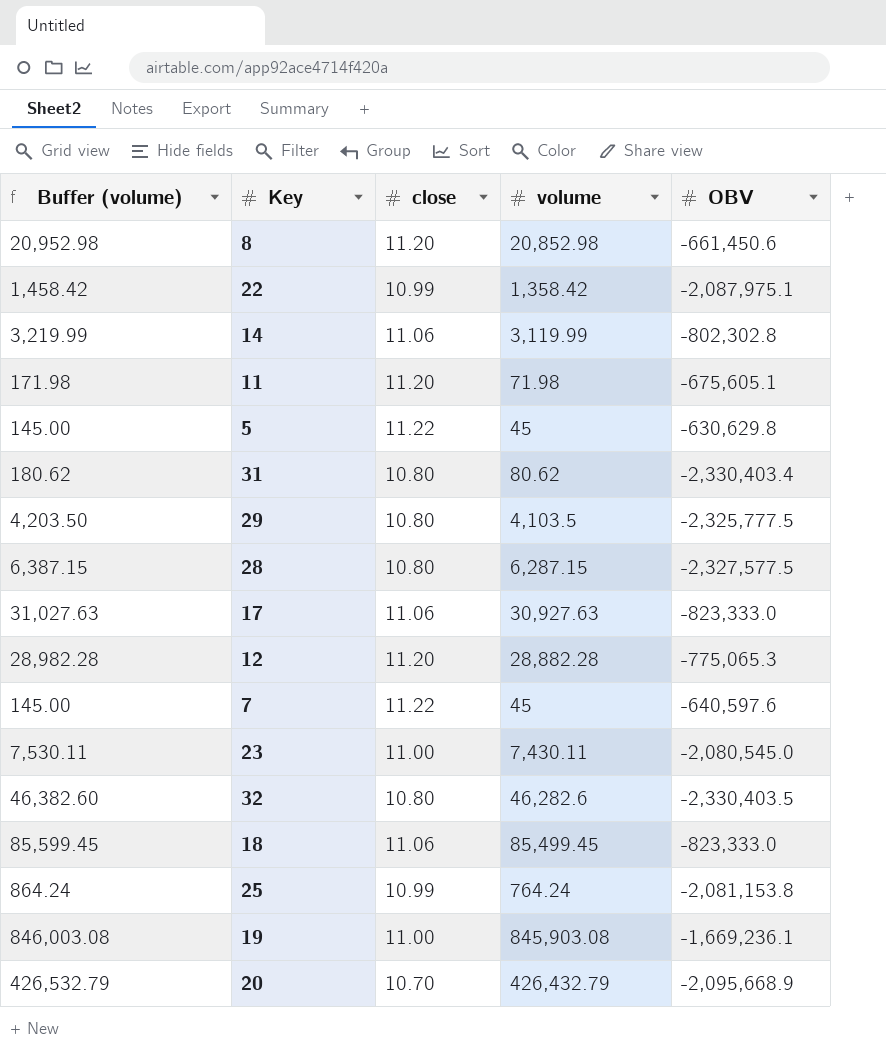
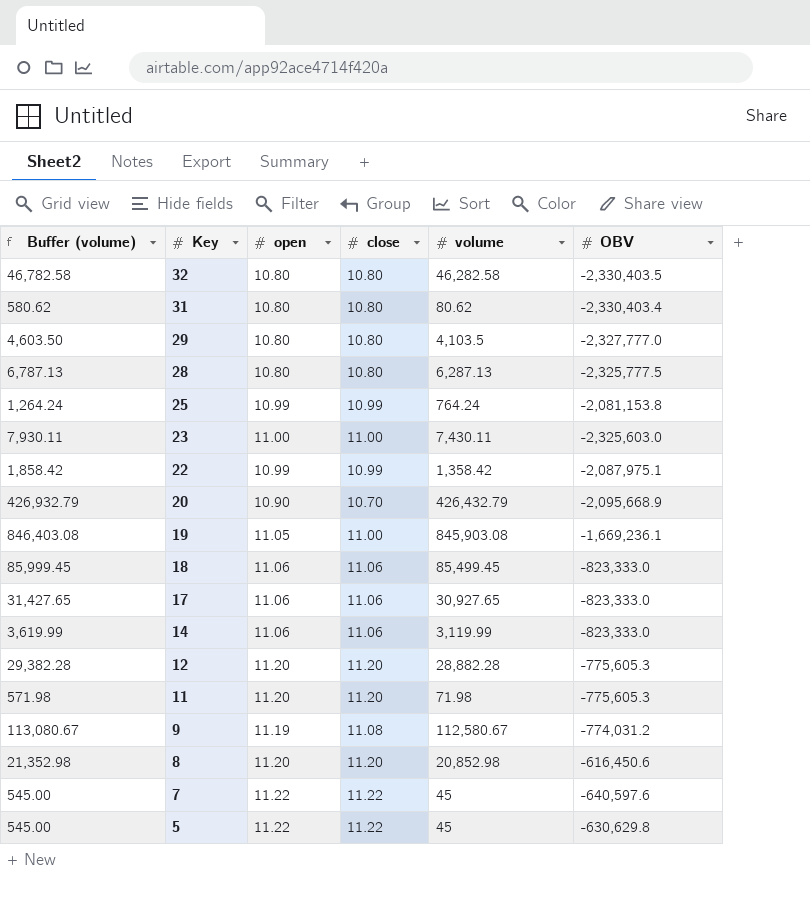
row order: none -> Key descending
column Buffer (volume) | formula: [volume] + 100 -> [volume] + 500
column open | position: none -> 3
32 | volume: 46,282.6 -> 46,282.58
29 | OBV: -2,325,777.5 -> -2,327,777.0
28 | volume: 6,287.15 -> 6,287.13
28 | OBV: -2,327,577.5 -> -2,325,777.5
23 | OBV: -2,080,545.0 -> -2,325,603.0
17 | volume: 30,927.63 -> 30,927.65
14 | OBV: -802,302.8 -> -823,333.0
12 | OBV: -775,065.3 -> -775,605.3
11 | OBV: -675,605.1 -> -775,605.3
row 9: none -> 113,080.67 | 11.19 | 11.08 | 112,580.67 | -774,031.2
8 | OBV: -661,450.6 -> -616,450.6

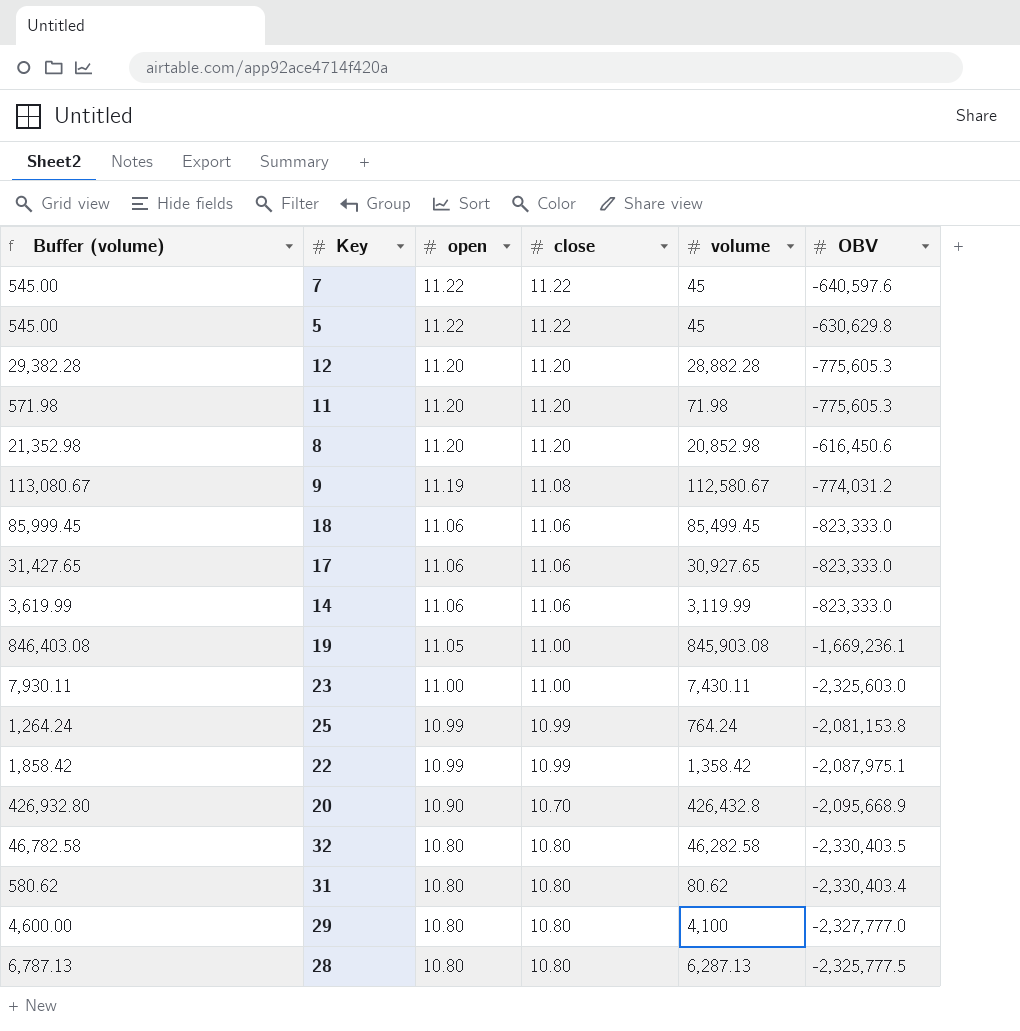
row order: Key descending -> open descending
20 | Buffer (volume): 426,932.79 -> 426,932.80
20 | volume: 426,432.79 -> 426,432.8
29 | Buffer (volume): 4,603.50 -> 4,600.00
29 | volume: 4,103.5 -> 4,100

